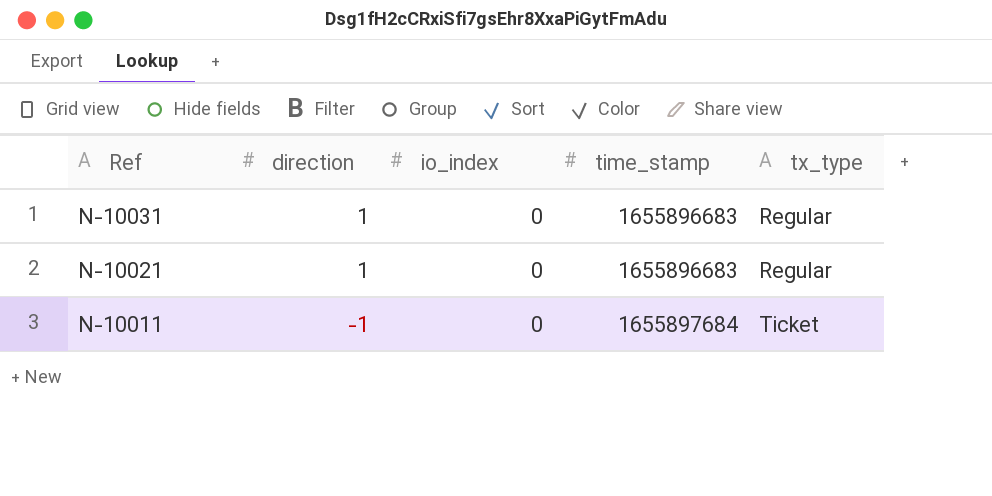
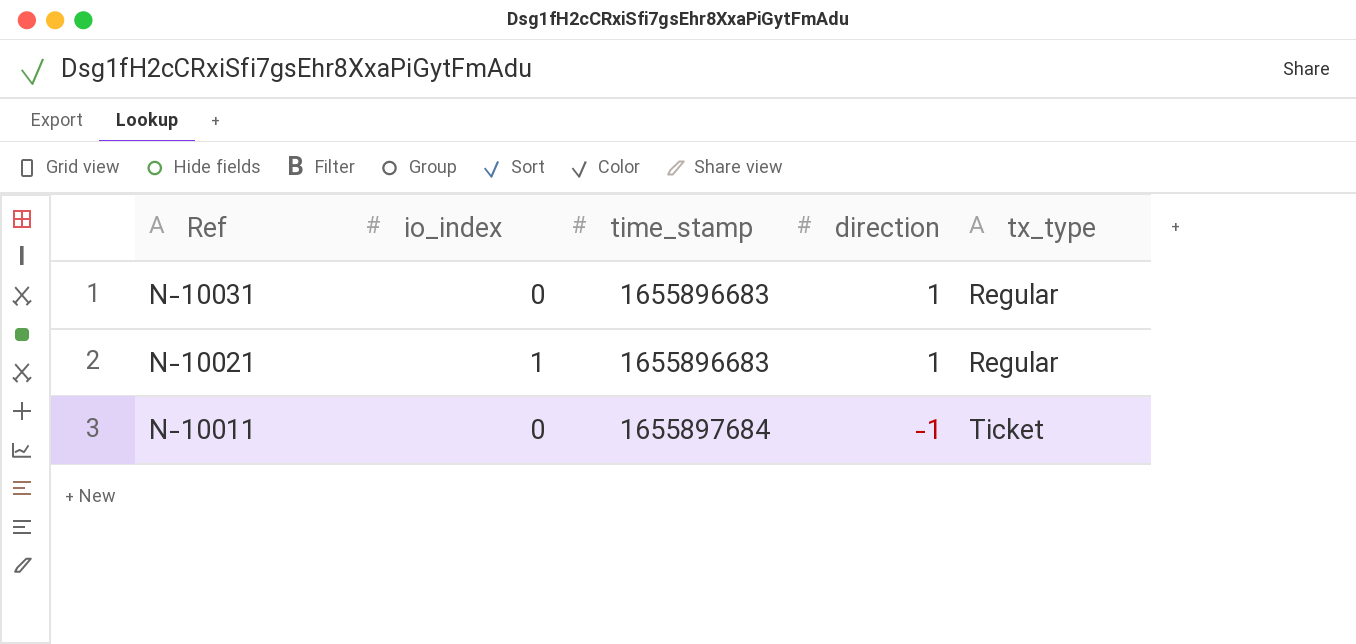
column direction | position: 2 -> 4
N-10021 | io_index: 0 -> 1

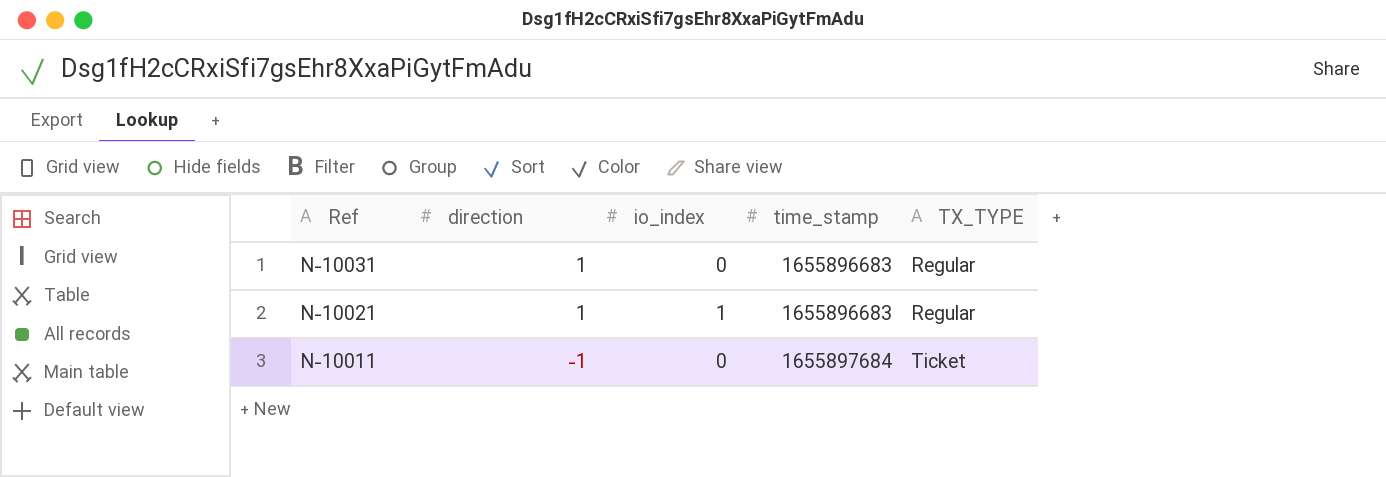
column direction | position: 4 -> 2
column name: tx_type -> TX_TYPE

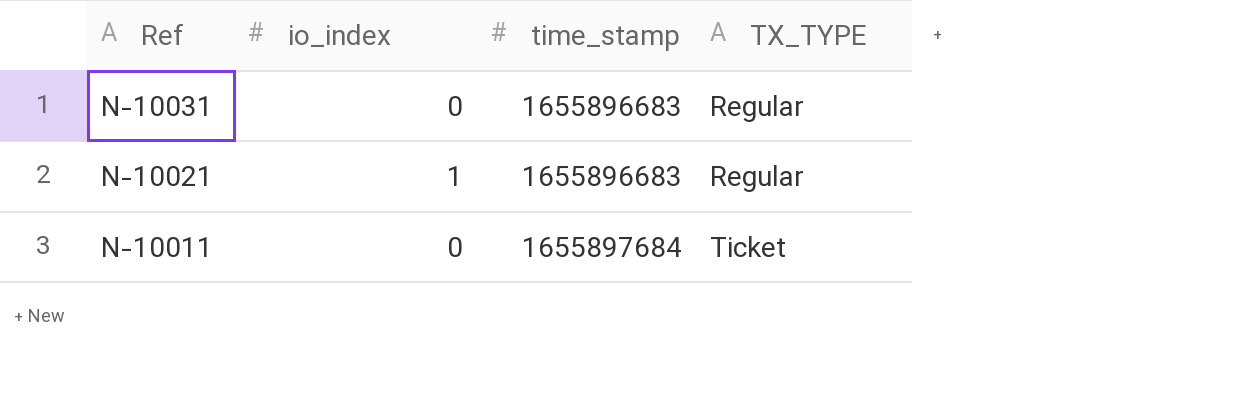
column direction | position: 2 -> none

